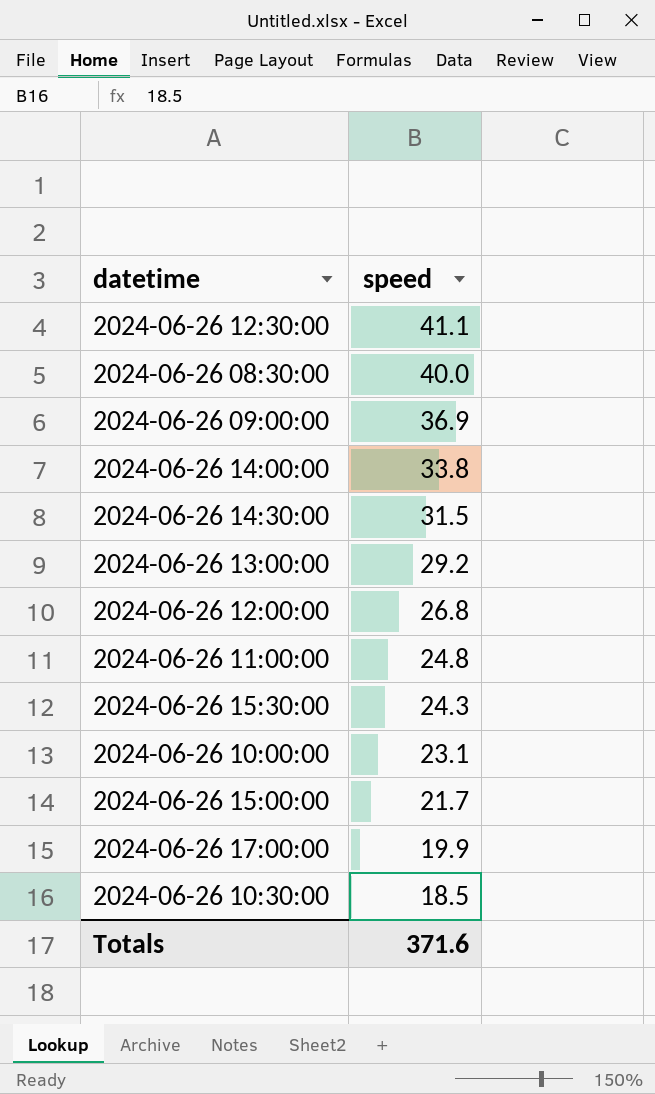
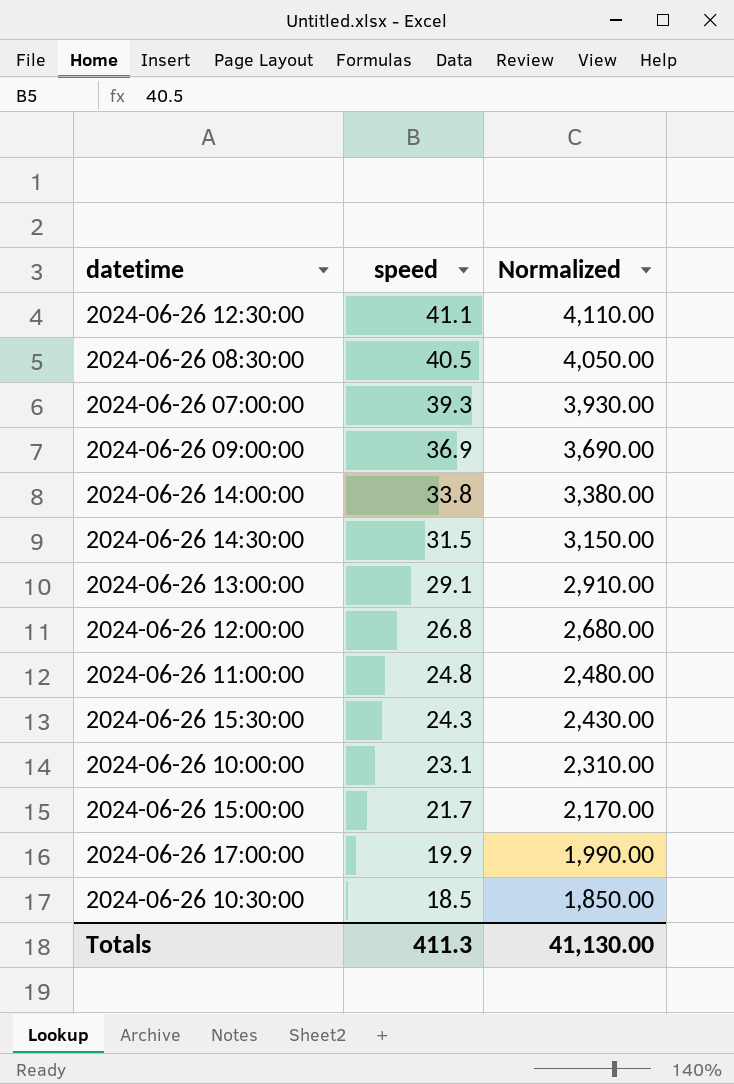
column Normalized | formula: none -> [speed] * 100
2024-06-26 08:30:00 | speed: 40.0 -> 40.5
row 2024-06-26 07:00:00: none -> 39.3 | 3,930.00
2024-06-26 13:00:00 | speed: 29.2 -> 29.1
Totals | speed: 371.6 -> 411.3

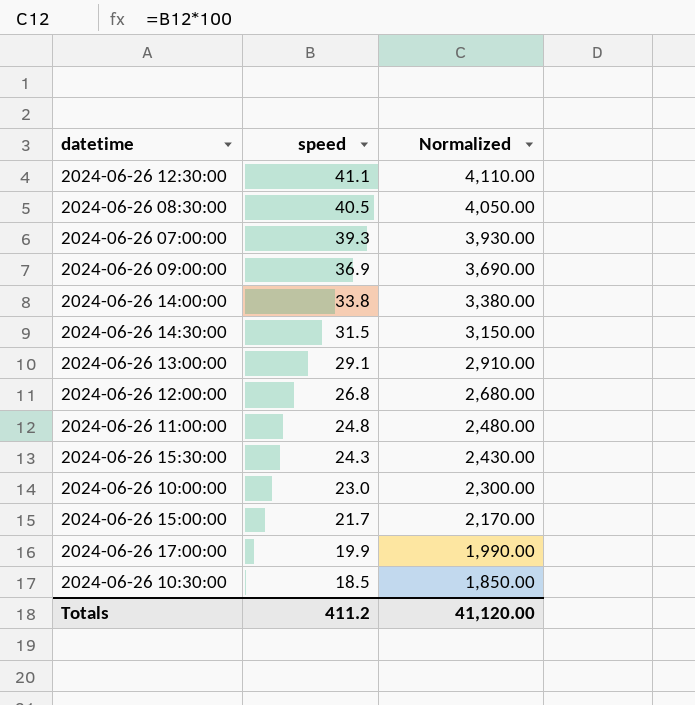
2024-06-26 10:00:00 | speed: 23.1 -> 23.0
2024-06-26 10:00:00 | Normalized: 2,310.00 -> 2,300.00
Totals | speed: 411.3 -> 411.2
Totals | Normalized: 41,130.00 -> 41,120.00

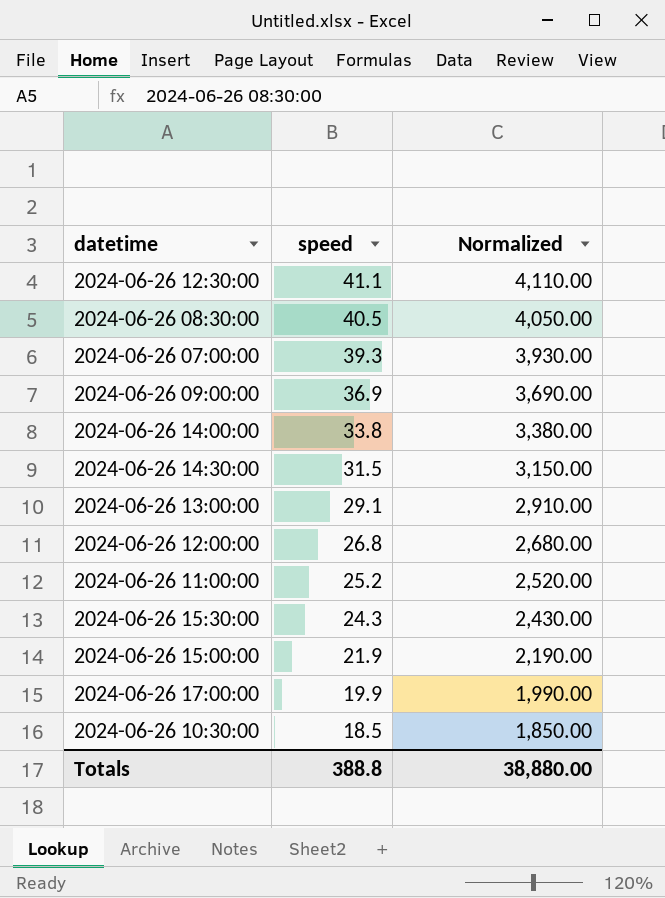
row 2024-06-26 10:00:00: 23.0 | 2,300.00 -> none
2024-06-26 11:00:00 | speed: 24.8 -> 25.2
2024-06-26 11:00:00 | Normalized: 2,480.00 -> 2,520.00
2024-06-26 15:00:00 | speed: 21.7 -> 21.9
2024-06-26 15:00:00 | Normalized: 2,170.00 -> 2,190.00
Totals | speed: 411.2 -> 388.8
Totals | Normalized: 41,120.00 -> 38,880.00

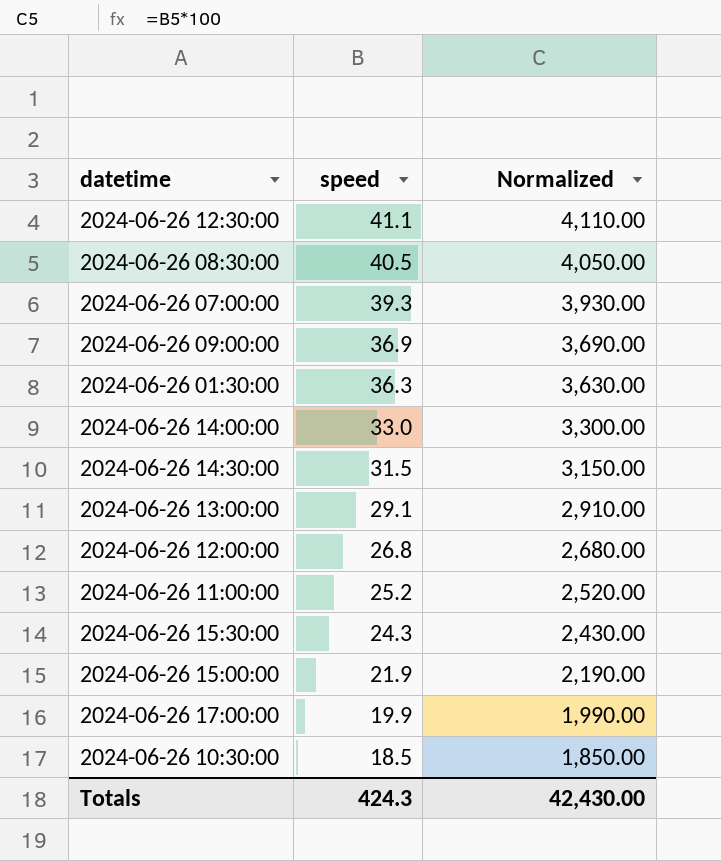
row 2024-06-26 01:30:00: none -> 36.3 | 3,630.00
2024-06-26 14:00:00 | speed: 33.8 -> 33.0
2024-06-26 14:00:00 | Normalized: 3,380.00 -> 3,300.00
Totals | speed: 388.8 -> 424.3
Totals | Normalized: 38,880.00 -> 42,430.00

